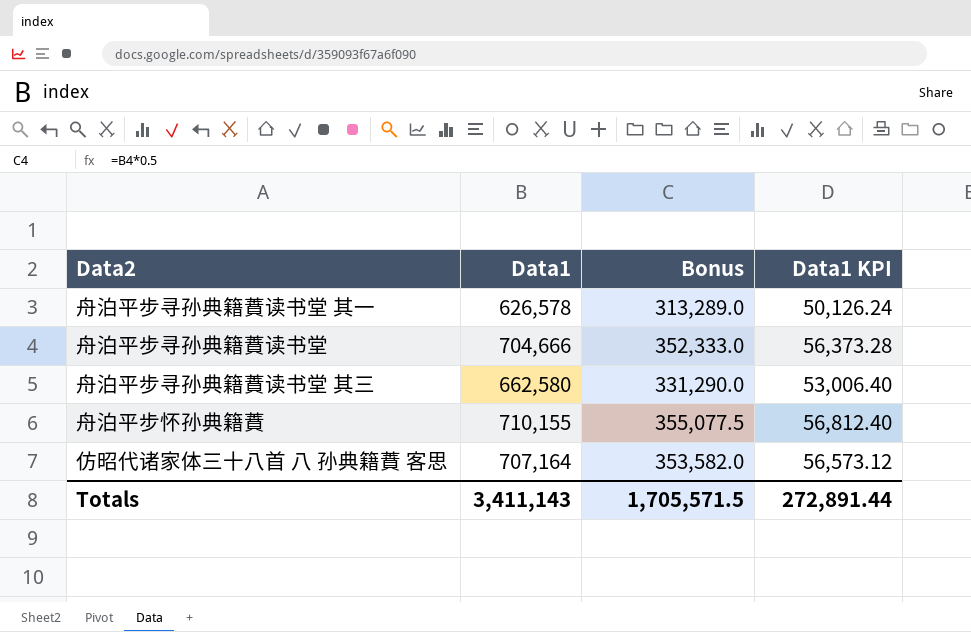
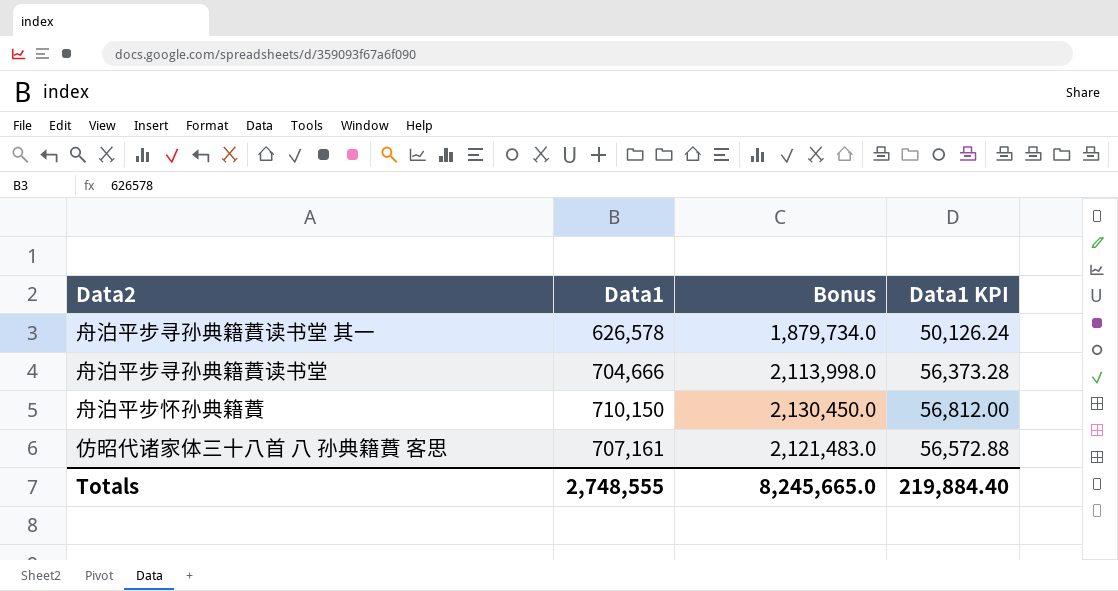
column Bonus | formula: [Data1] * 0.5 -> [Data1] * 3
row 舟泊平步寻孙典籍蕡读书堂 其三: 662,580 | 331,290.0 | 53,006.40 -> none
舟泊平步怀孙典籍蕡 | Data1: 710,155 -> 710,150
舟泊平步怀孙典籍蕡 | Data1 KPI: 56,812.40 -> 56,812.00
仿昭代诸家体三十八首 八 孙典籍蕡 客思 | Data1: 707,164 -> 707,161
仿昭代诸家体三十八首 八 孙典籍蕡 客思 | Data1 KPI: 56,573.12 -> 56,572.88
Totals | Data1: 3,411,143 -> 2,748,555
Totals | Bonus: 1,705,571.5 -> 8,245,665.0
Totals | Data1 KPI: 272,891.44 -> 219,884.40

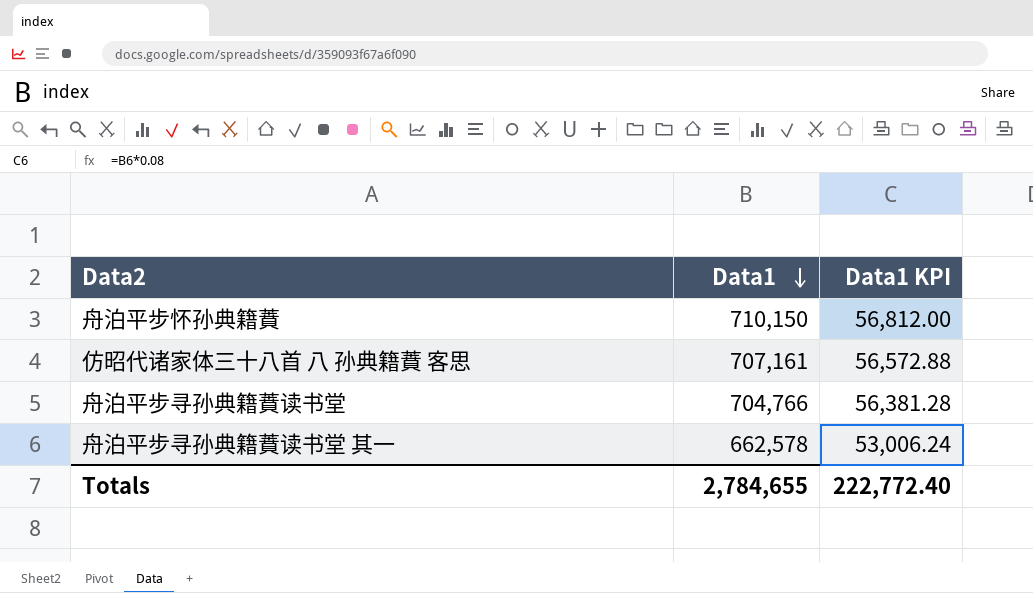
row order: none -> Data1 descending
column Bonus | formula: [Data1] * 3 -> none
舟泊平步寻孙典籍蕡读书堂 | Data1: 704,666 -> 704,766
舟泊平步寻孙典籍蕡读书堂 | Data1 KPI: 56,373.28 -> 56,381.28
舟泊平步寻孙典籍蕡读书堂 其一 | Data1: 626,578 -> 662,578
舟泊平步寻孙典籍蕡读书堂 其一 | Data1 KPI: 50,126.24 -> 53,006.24
Totals | Data1: 2,748,555 -> 2,784,655
Totals | Data1 KPI: 219,884.40 -> 222,772.40

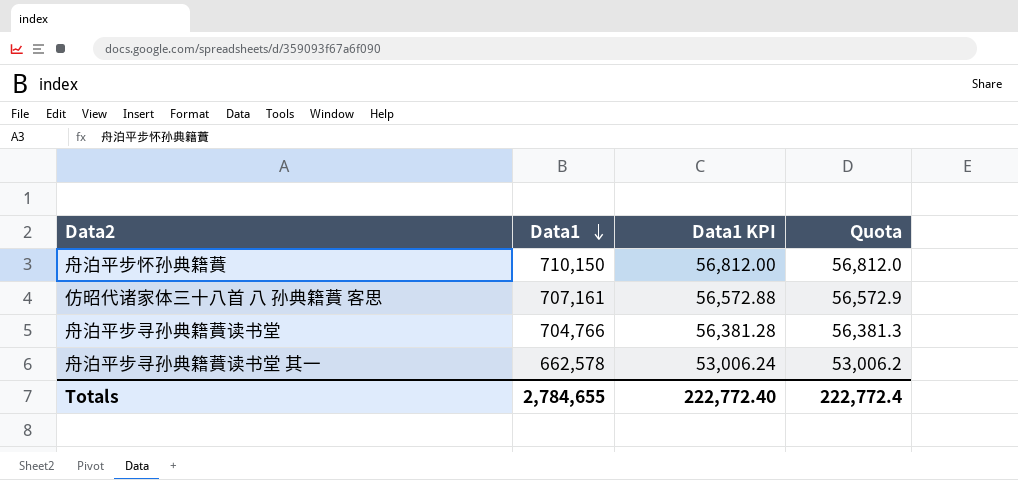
column Quota | formula: none -> [Data1] * 0.08

